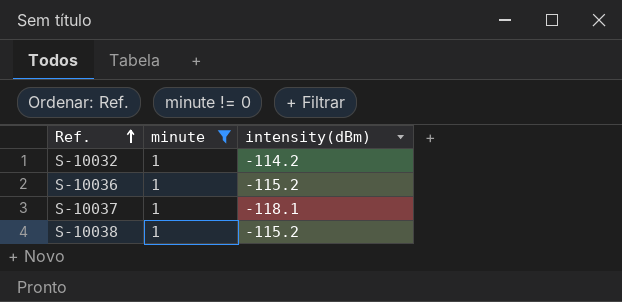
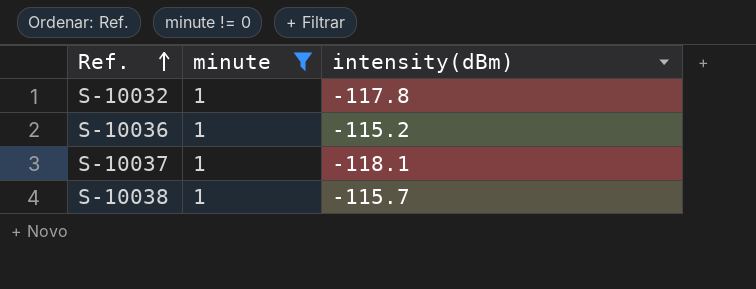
S-10032 | intensity(dBm): -114.2 -> -117.8
S-10038 | intensity(dBm): -115.2 -> -115.7

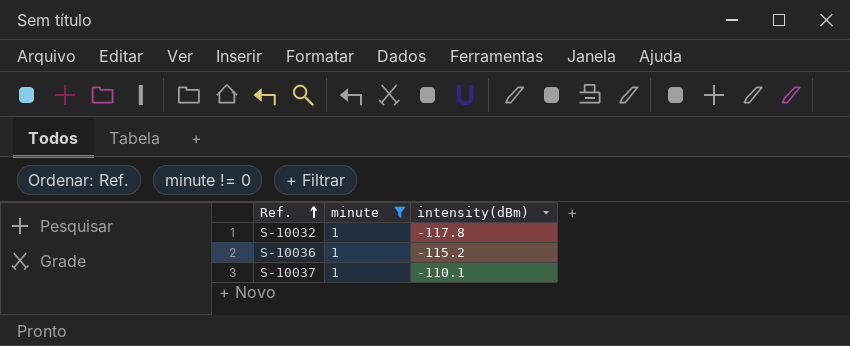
row S-10038: 1 | -115.7 -> none
S-10037 | intensity(dBm): -118.1 -> -110.1

